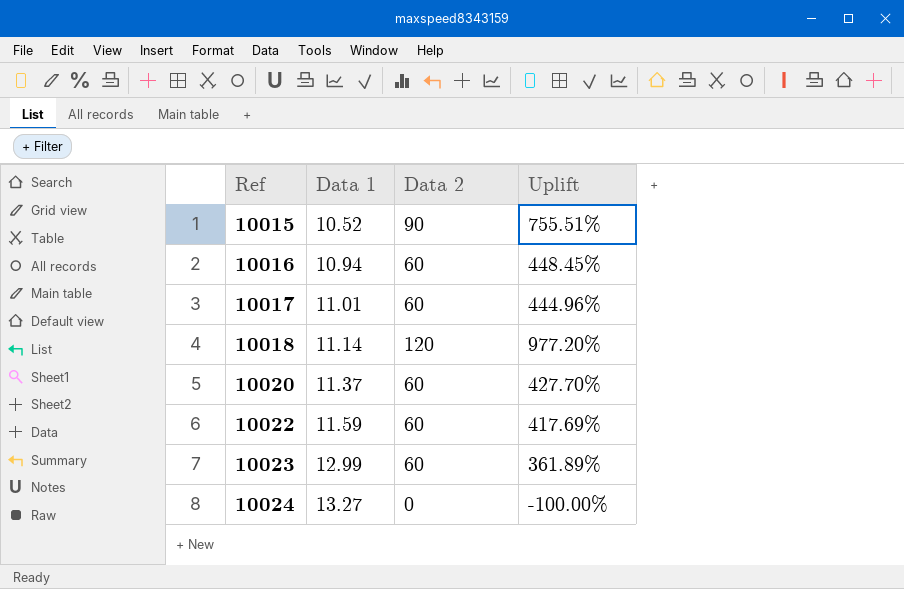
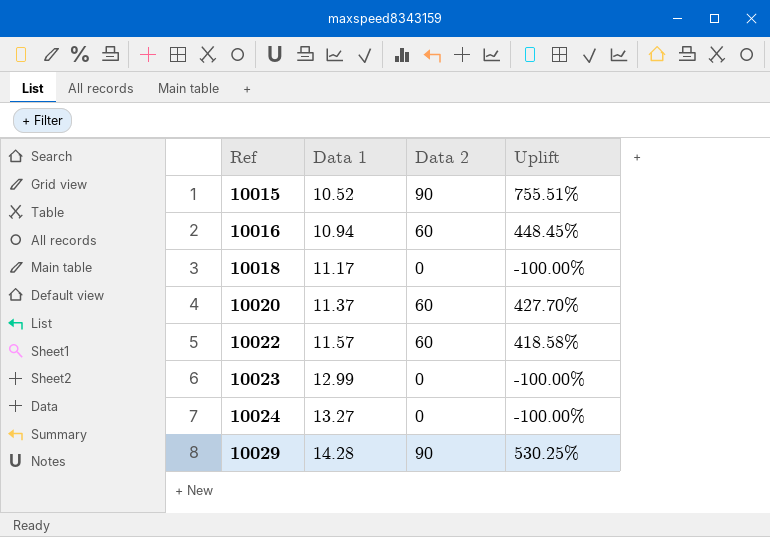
row 10017: 11.01 | 60 | 444.96% -> none
10018 | Data 1: 11.14 -> 11.17
10018 | Data 2: 120 -> 0
10018 | Uplift: 977.20% -> -100.00%
10022 | Data 1: 11.59 -> 11.57
10022 | Uplift: 417.69% -> 418.58%
10023 | Data 2: 60 -> 0
10023 | Uplift: 361.89% -> -100.00%
row 10029: none -> 14.28 | 90 | 530.25%

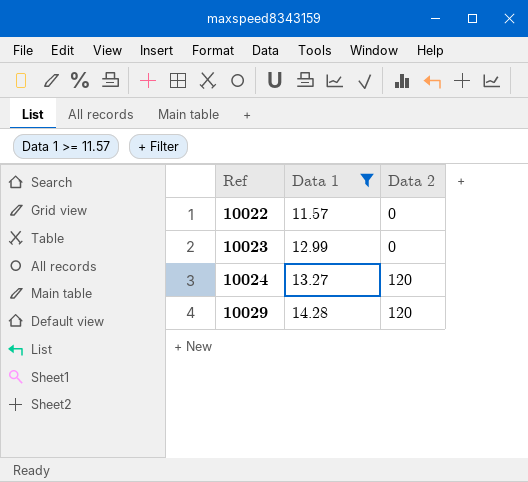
filter: none -> Data 1 >= 11.57
column Uplift | formula: ([Data 2] - [Data 1]) / [Data 1] -> none
10022 | Data 2: 60 -> 0
10024 | Data 2: 0 -> 120
10029 | Data 2: 90 -> 120

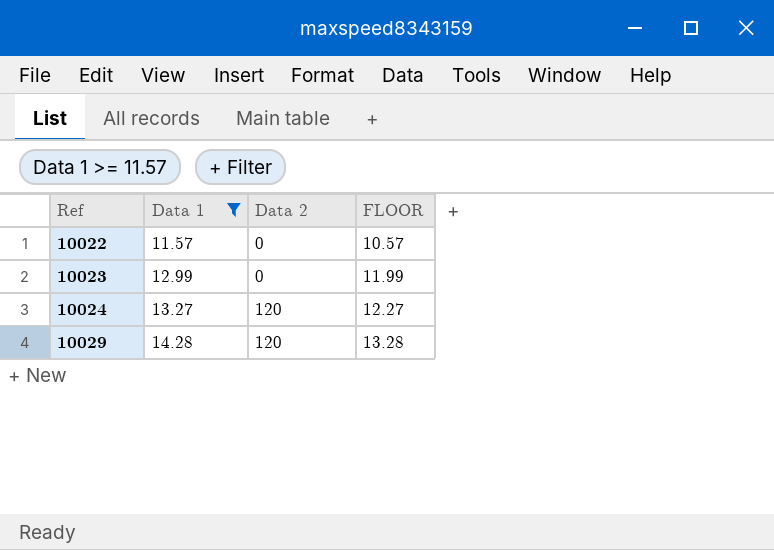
column FLOOR | formula: none -> [Data 1] - 1

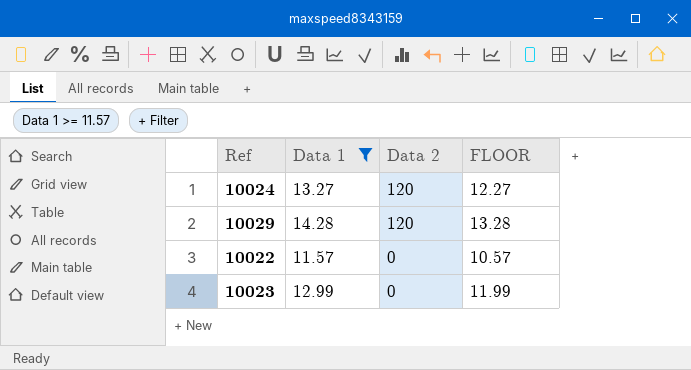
row order: Ref ascending -> Data 2 descending

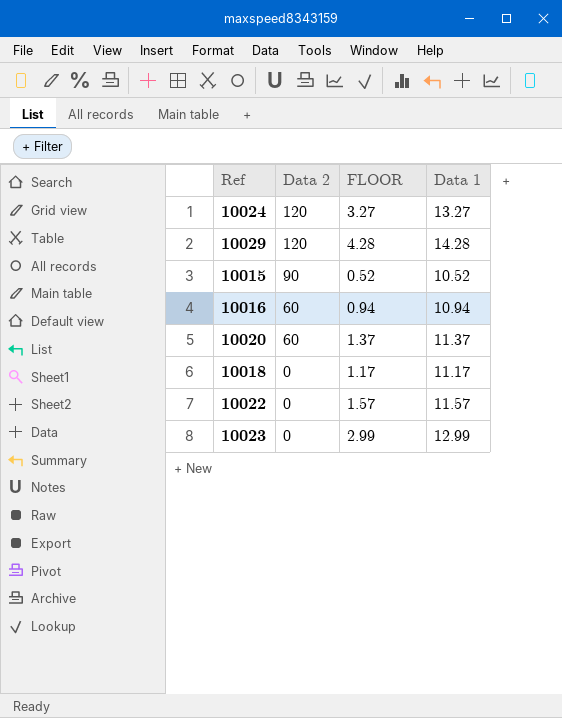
filter: Data 1 >= 11.57 -> none
column FLOOR | formula: [Data 1] - 1 -> [Data 1] - 10
column Data 1 | position: 2 -> 4

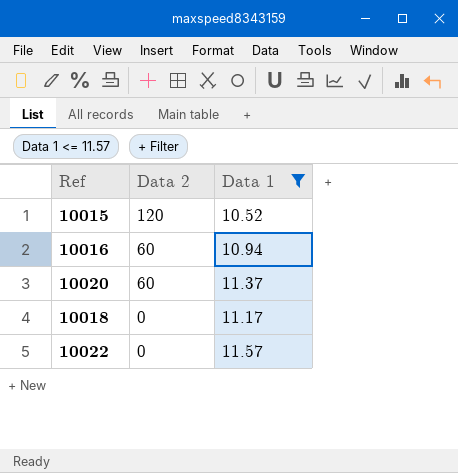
filter: none -> Data 1 <= 11.57
column FLOOR | formula: [Data 1] - 10 -> none
10015 | Data 2: 90 -> 120

